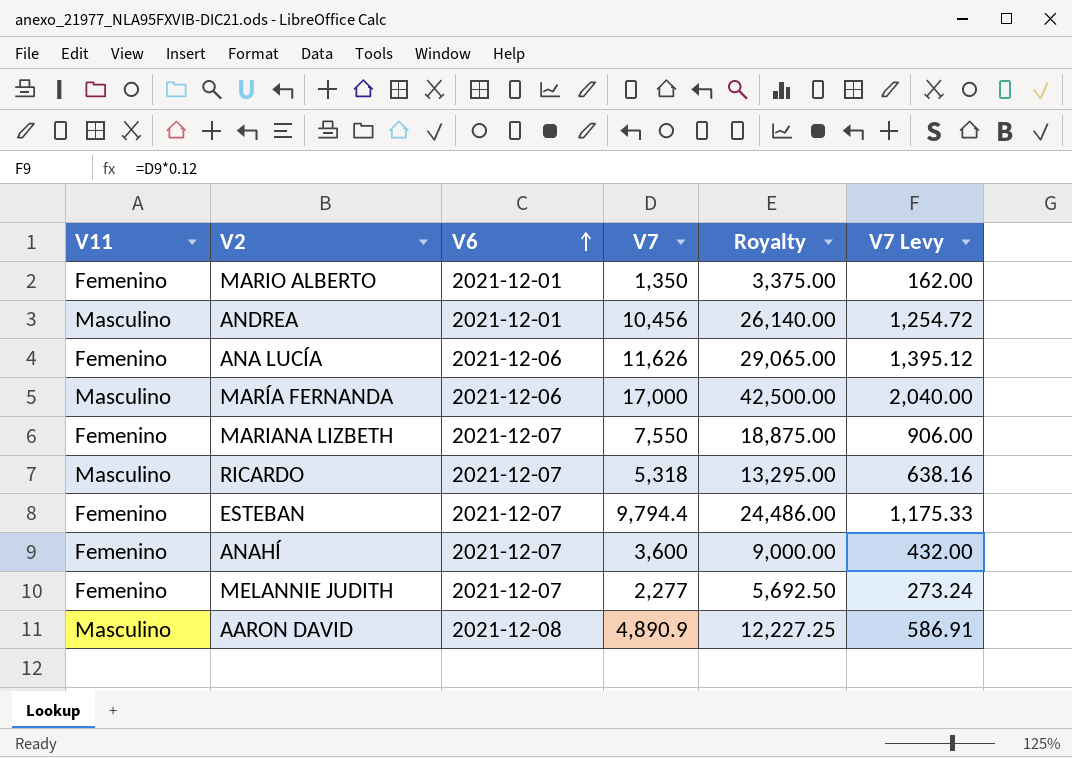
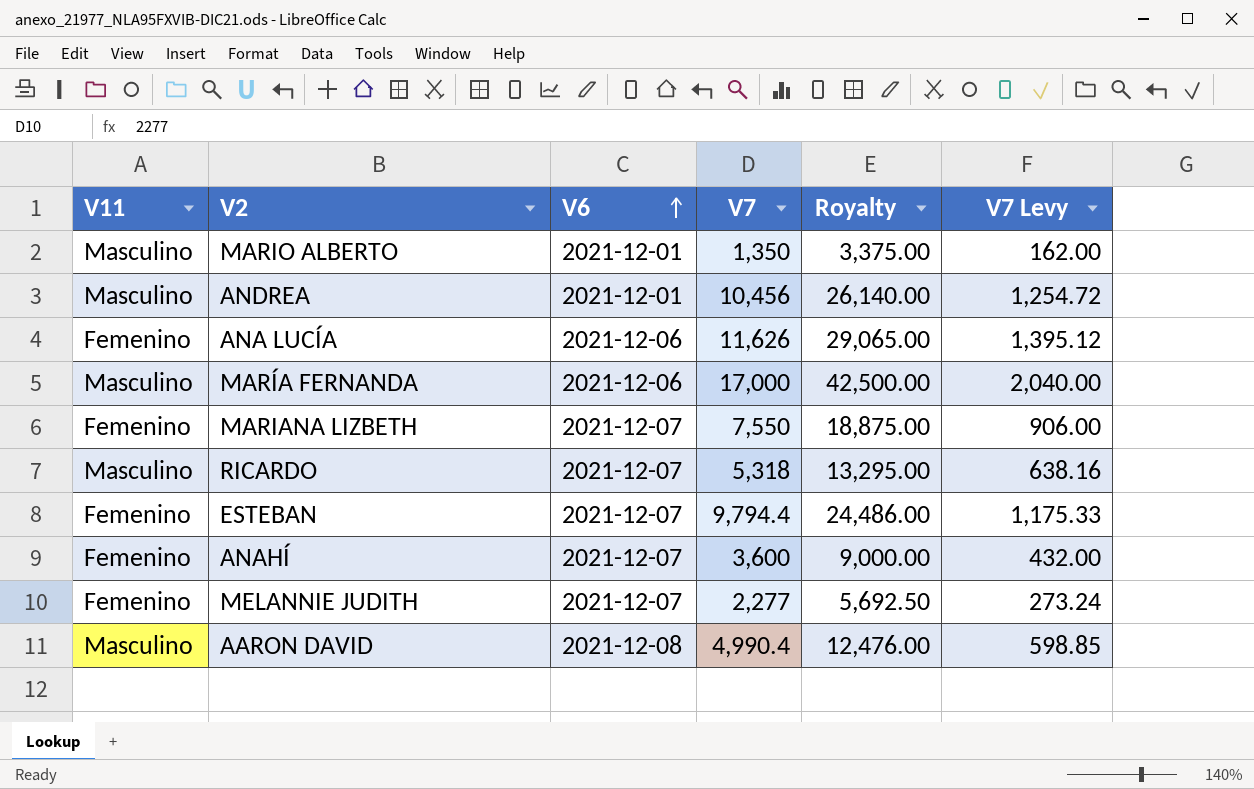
MARIO ALBERTO | V11: Femenino -> Masculino
AARON DAVID | V7: 4,890.9 -> 4,990.4
AARON DAVID | Royalty: 12,227.25 -> 12,476.00
AARON DAVID | V7 Levy: 586.91 -> 598.85

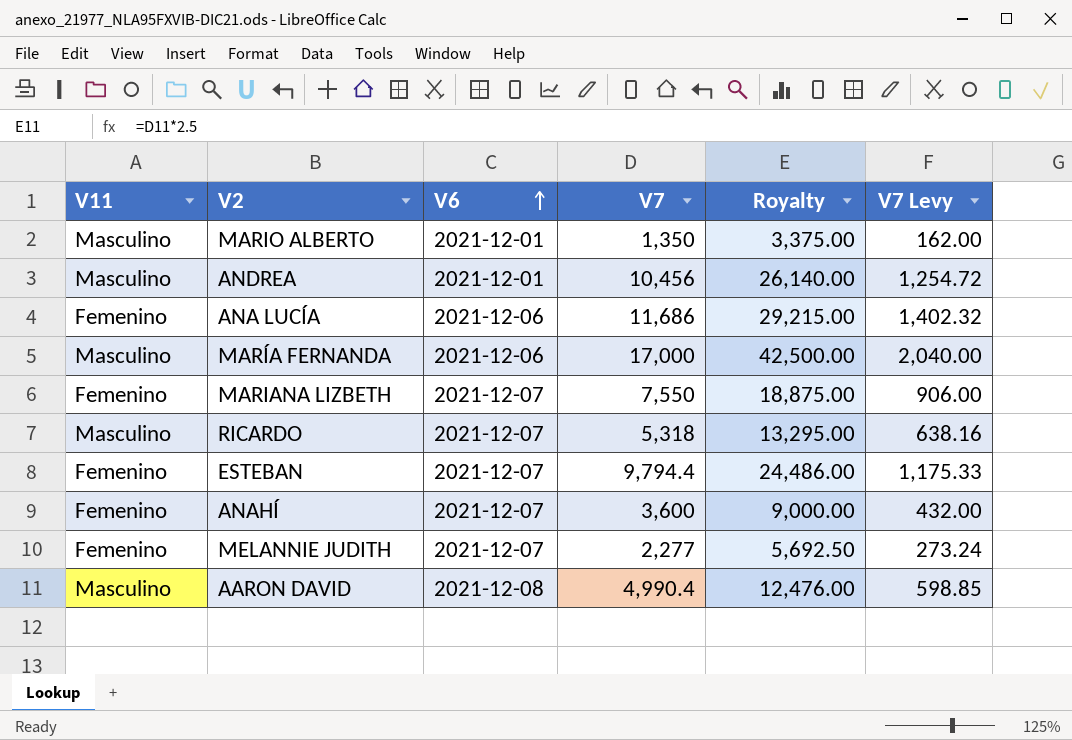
ANA LUCÍA | V7: 11,626 -> 11,686
ANA LUCÍA | Royalty: 29,065.00 -> 29,215.00
ANA LUCÍA | V7 Levy: 1,395.12 -> 1,402.32

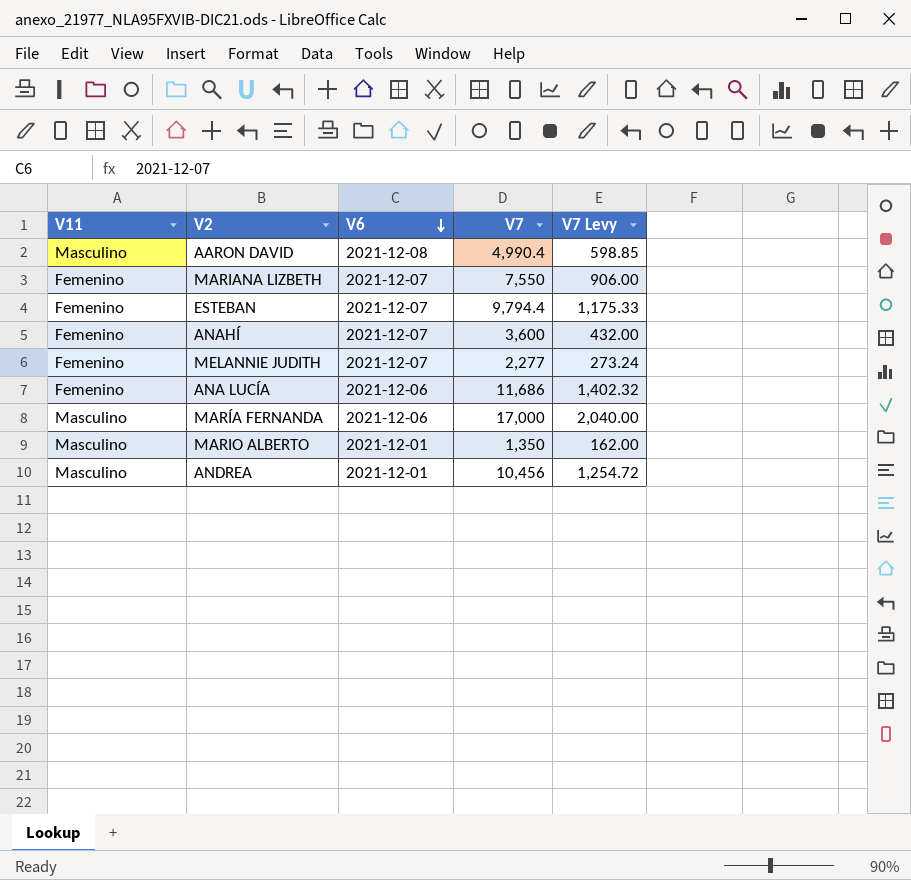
row order: V6 ascending -> V6 descending
column Royalty | formula: [V7] * 2.5 -> none
row RICARDO: Masculino | 2021-12-07 | 5,318 | 13,295.00 | 638.16 -> none

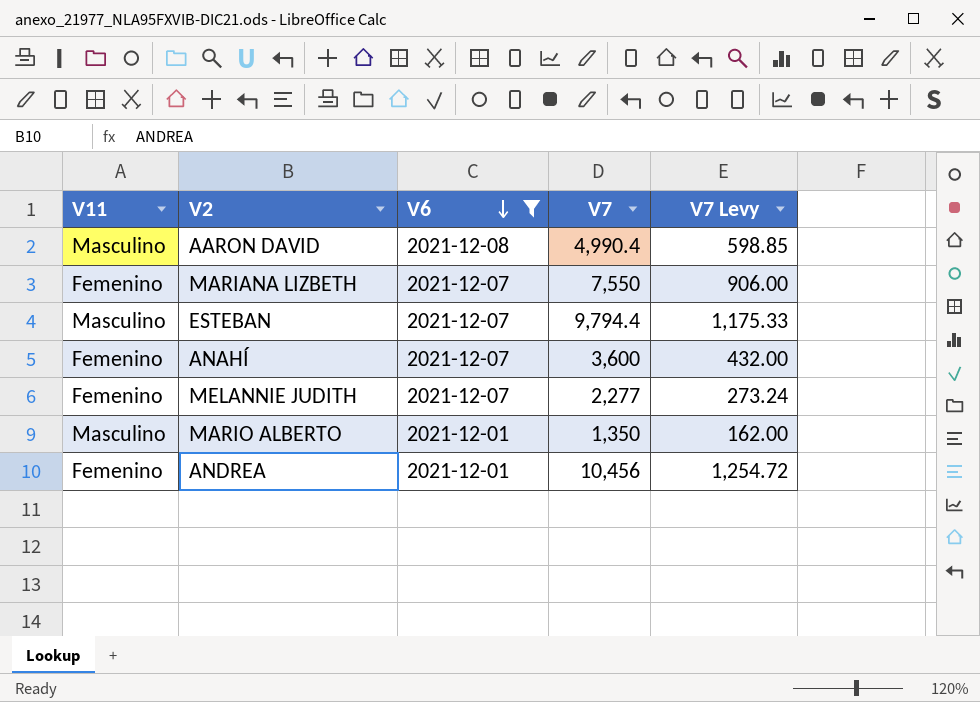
filter: none -> V6 != 2021-12-06
ESTEBAN | V11: Femenino -> Masculino
ANDREA | V11: Masculino -> Femenino

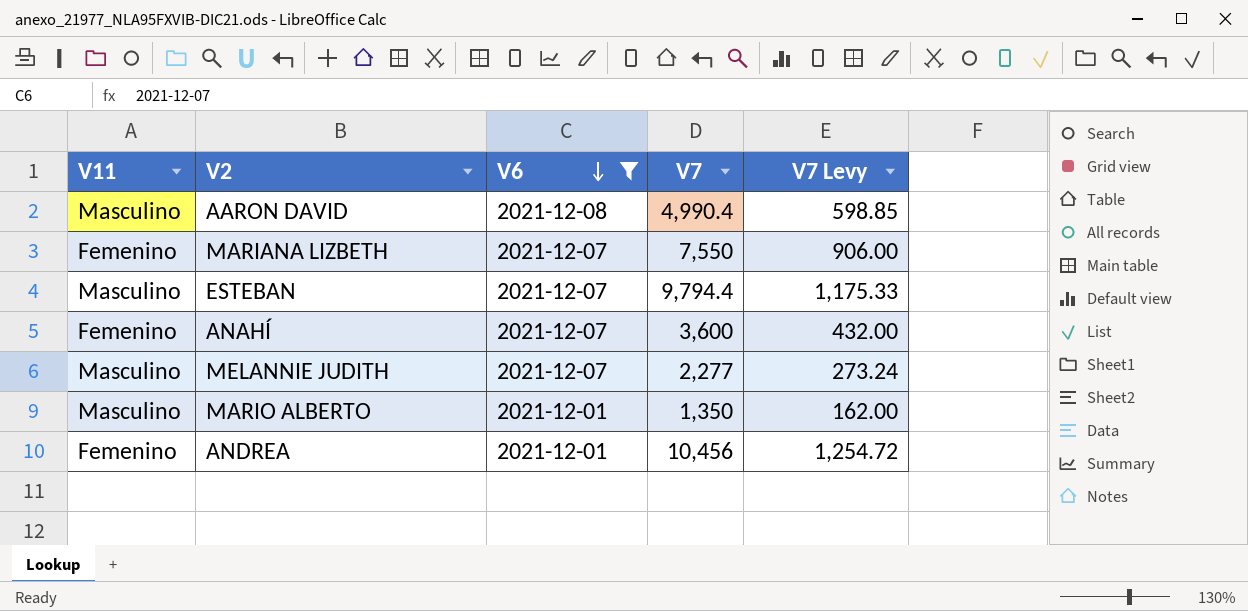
MELANNIE JUDITH | V11: Femenino -> Masculino

